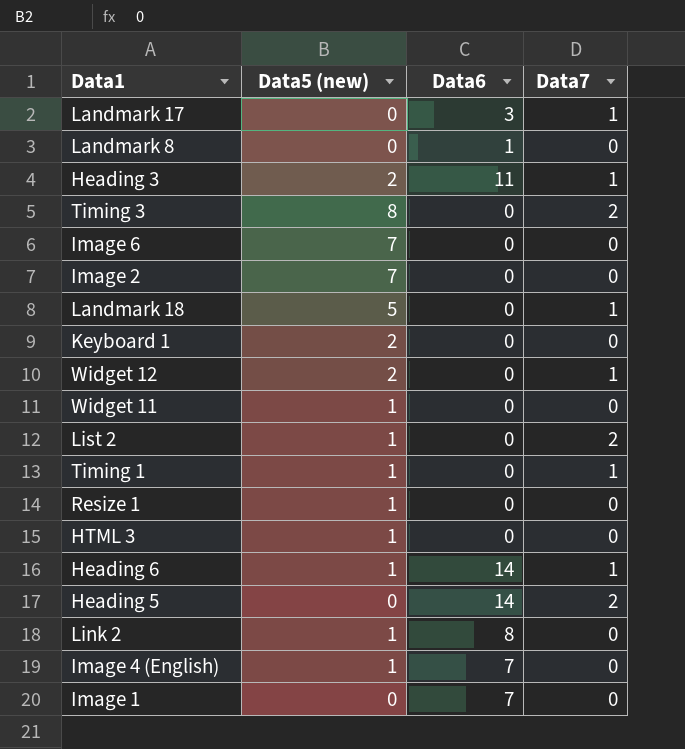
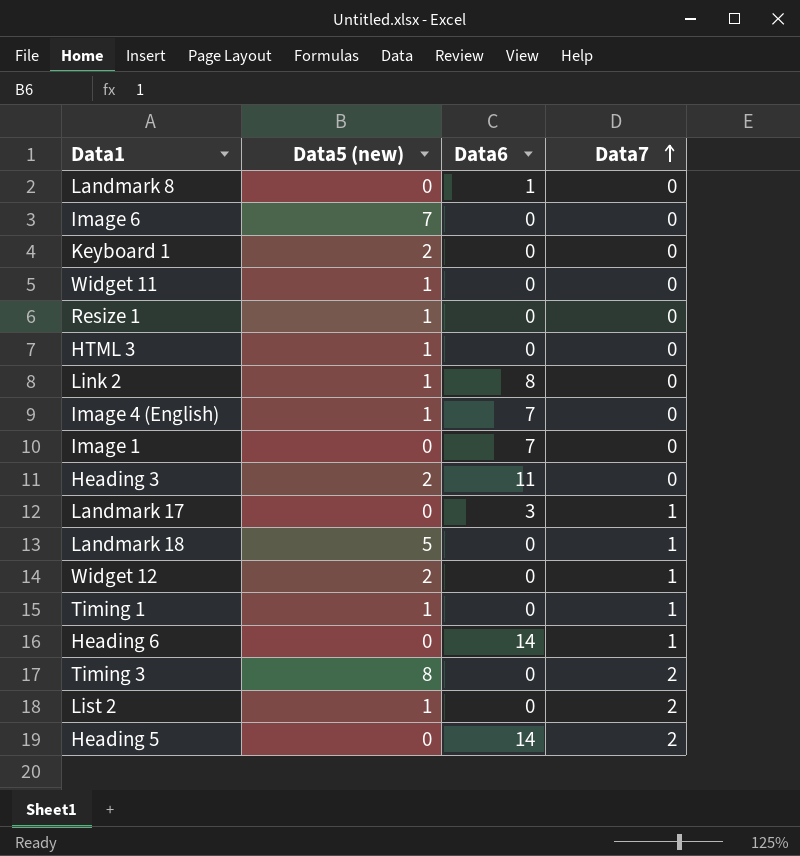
row order: none -> Data7 ascending
row Image 2: 7 | 0 | 0 -> none
Heading 3 | Data7: 1 -> 0
Heading 6 | Data5 (new): 1 -> 0

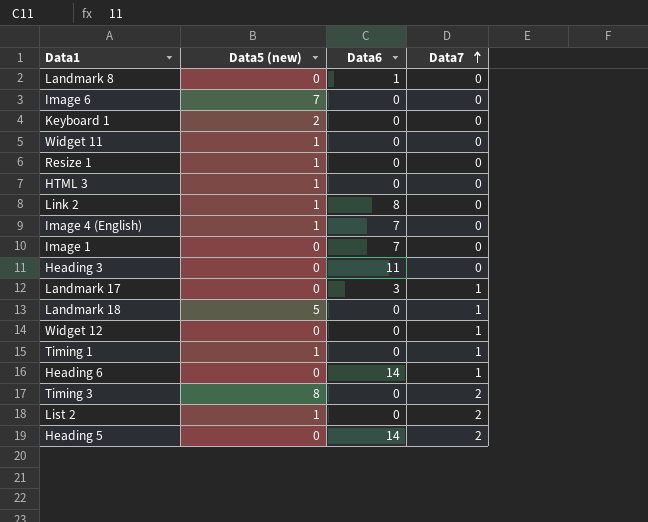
Heading 3 | Data5 (new): 2 -> 0
Widget 12 | Data5 (new): 2 -> 0

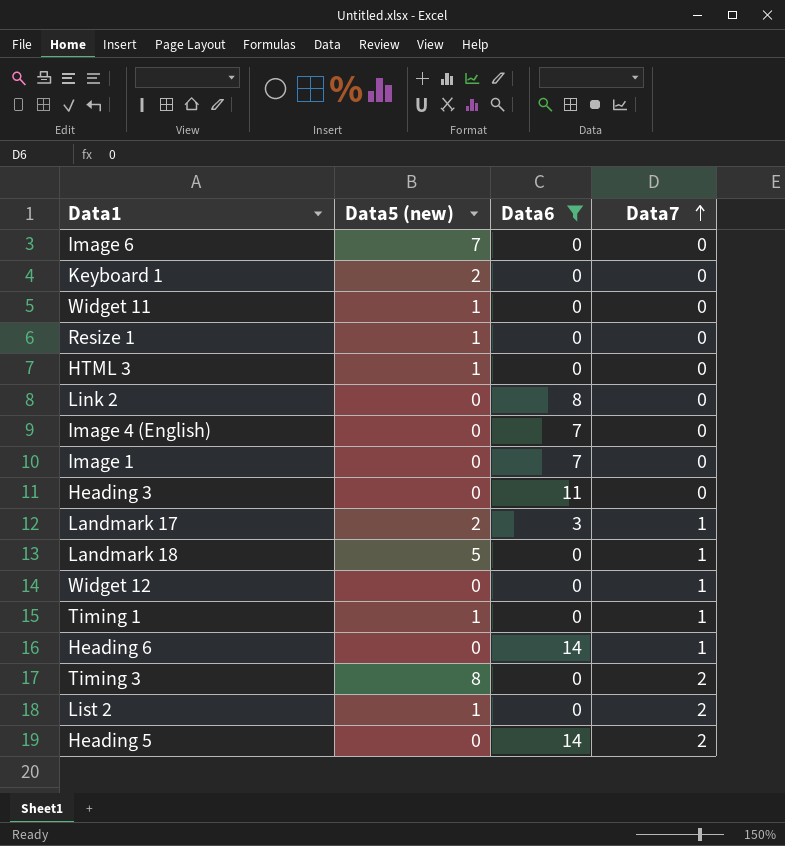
filter: none -> Data6 != 1
Link 2 | Data5 (new): 1 -> 0
Image 4 (English) | Data5 (new): 1 -> 0
Landmark 17 | Data5 (new): 0 -> 2

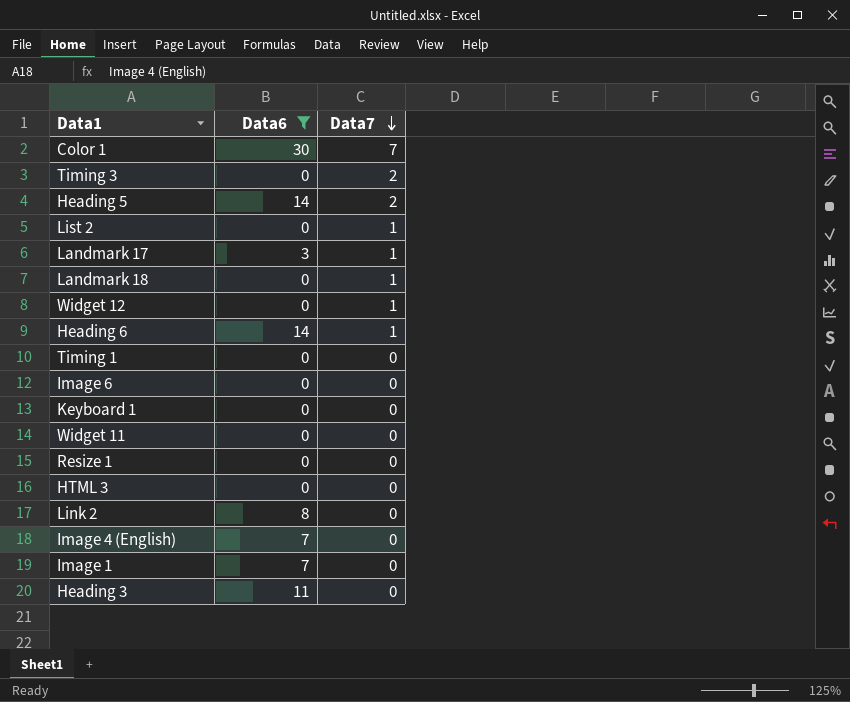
row order: Data7 ascending -> Data7 descending
column Data5 (new) | position: 2 -> none
row Color 1: none -> 30 | 7
List 2 | Data7: 2 -> 1
Timing 1 | Data7: 1 -> 0

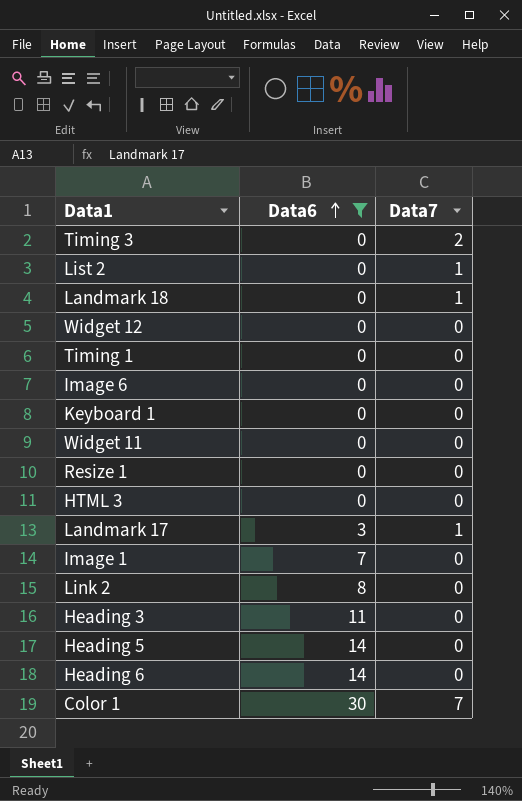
row order: Data7 descending -> Data6 ascending
row Image 4 (English): 7 | 0 -> none
Widget 12 | Data7: 1 -> 0
Heading 5 | Data7: 2 -> 0
Heading 6 | Data7: 1 -> 0

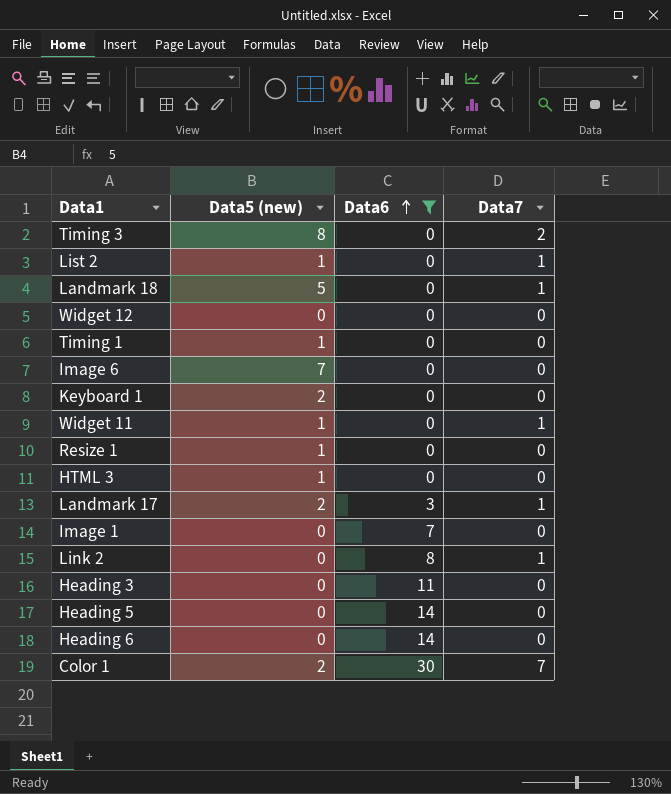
column Data5 (new) | position: none -> 2
Widget 11 | Data7: 0 -> 1
Link 2 | Data7: 0 -> 1

